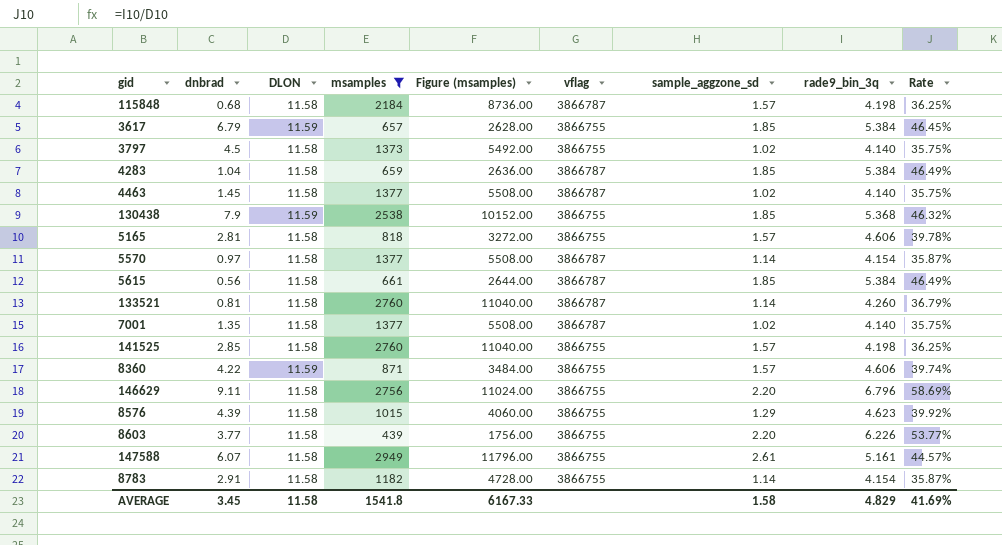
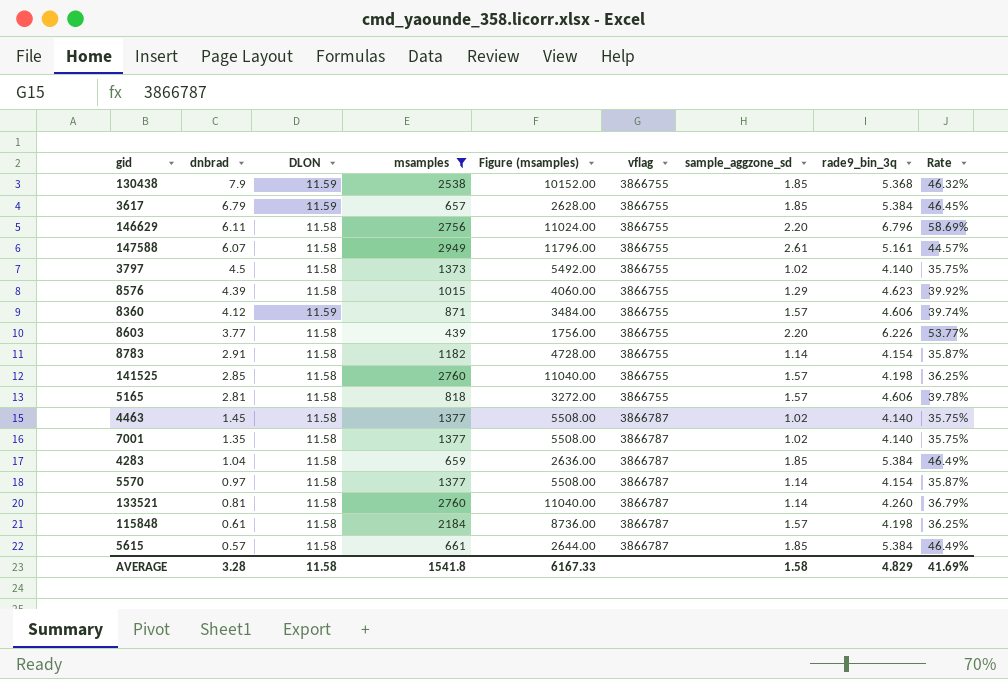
row order: none -> dnbrad descending
146629 | dnbrad: 9.11 -> 6.11
8360 | dnbrad: 4.22 -> 4.12
115848 | dnbrad: 0.68 -> 0.61
5615 | dnbrad: 0.56 -> 0.57
AVERAGE | dnbrad: 3.45 -> 3.28

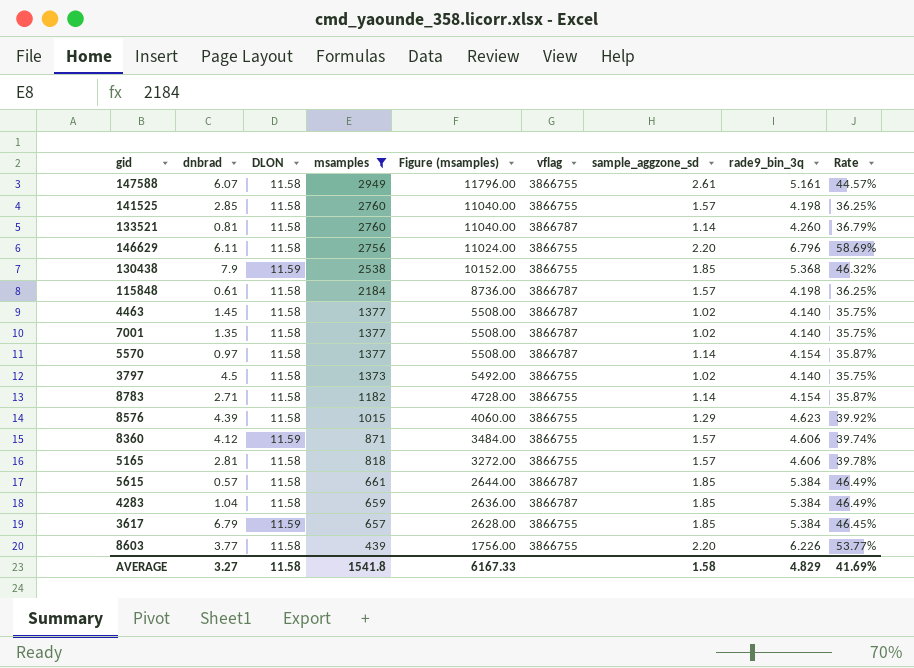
row order: dnbrad descending -> msamples descending
8783 | dnbrad: 2.91 -> 2.71
AVERAGE | dnbrad: 3.28 -> 3.27

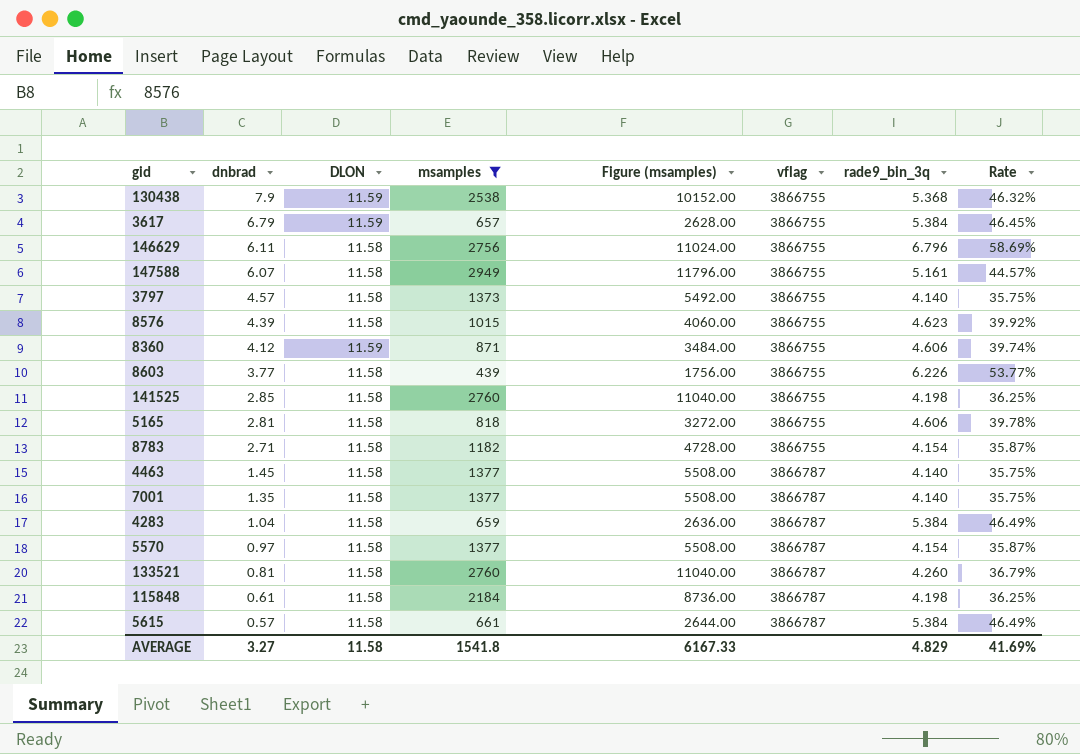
row order: msamples descending -> dnbrad descending
column sample_aggzone_sd | position: 7 -> none
3797 | dnbrad: 4.5 -> 4.57

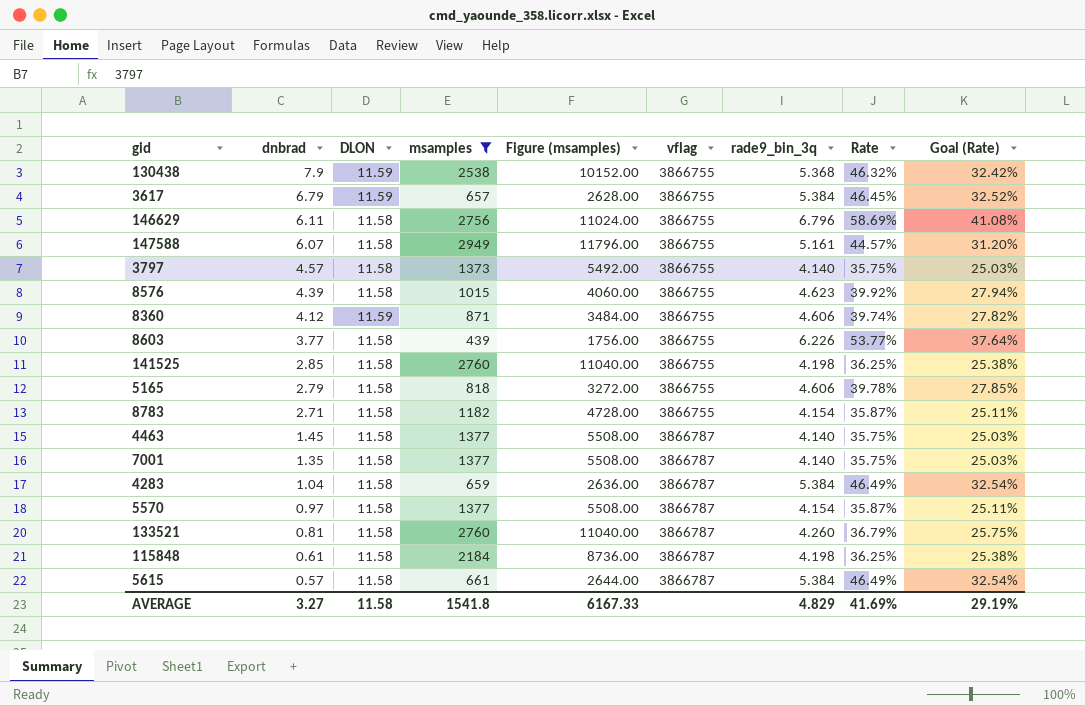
column Goal (Rate) | formula: none -> [Rate] * 0.7
5165 | dnbrad: 2.81 -> 2.79

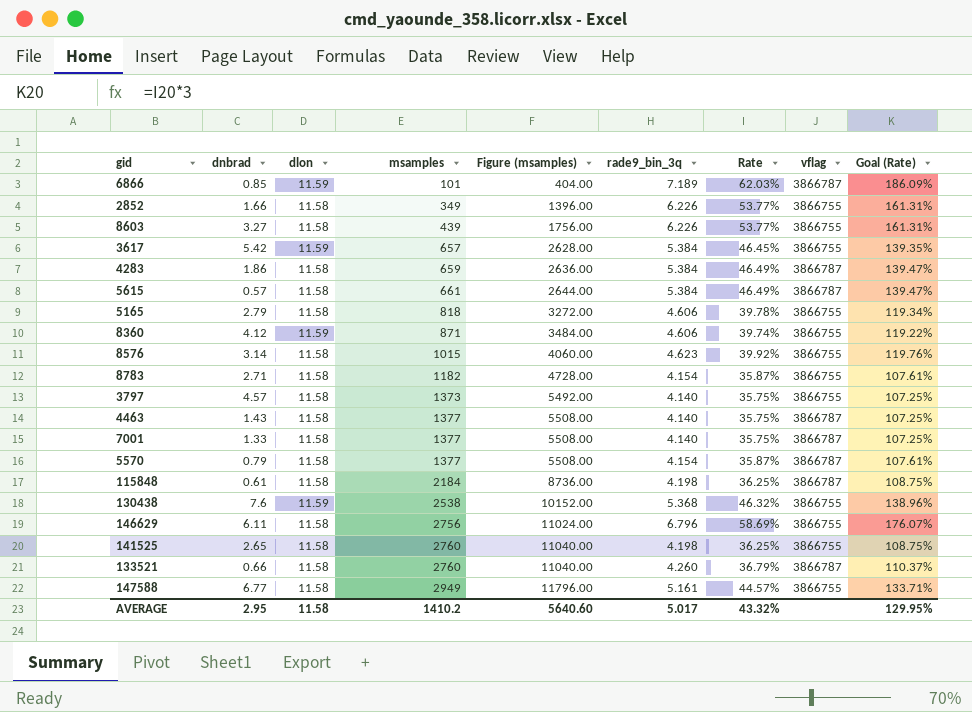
filter: msamples >= 439 -> none
row order: dnbrad descending -> msamples ascending
column name: DLON -> dlon
column vflag | position: 6 -> 8
column Goal (Rate) | formula: [Rate] * 0.7 -> [Rate] * 3
8603 | dnbrad: 3.77 -> 3.27
3617 | dnbrad: 6.79 -> 5.42
4283 | dnbrad: 1.04 -> 1.86
8576 | dnbrad: 4.39 -> 3.14
4463 | dnbrad: 1.45 -> 1.43
7001 | dnbrad: 1.35 -> 1.33
5570 | dnbrad: 0.97 -> 0.79
130438 | dnbrad: 7.9 -> 7.6
141525 | dnbrad: 2.85 -> 2.65
133521 | dnbrad: 0.81 -> 0.66
147588 | dnbrad: 6.07 -> 6.77
AVERAGE | dnbrad: 3.27 -> 2.95
AVERAGE | msamples: 1541.8 -> 1410.2
AVERAGE | Figure (msamples): 6167.33 -> 5640.60
AVERAGE | rade9_bin_3q: 4.829 -> 5.017
AVERAGE | Rate: 41.69% -> 43.32%
AVERAGE | Goal (Rate): 29.19% -> 129.95%

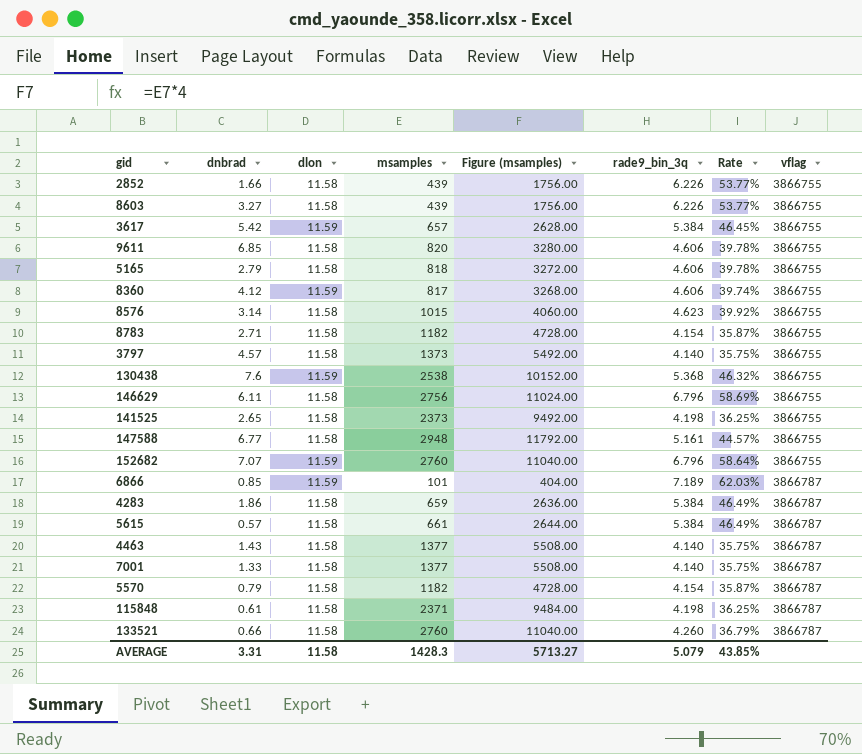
row order: msamples ascending -> vflag ascending
column Goal (Rate) | formula: [Rate] * 3 -> none
2852 | msamples: 349 -> 439
2852 | Figure (msamples): 1396.00 -> 1756.00
row 9611: none -> 6.85 | 11.58 | 820 | 3280.00 | 4.606 | 39.78% | 3866755
8360 | msamples: 871 -> 817
8360 | Figure (msamples): 3484.00 -> 3268.00
141525 | msamples: 2760 -> 2373
141525 | Figure (msamples): 11040.00 -> 9492.00
147588 | msamples: 2949 -> 2948
147588 | Figure (msamples): 11796.00 -> 11792.00
row 152682: none -> 7.07 | 11.59 | 2760 | 11040.00 | 6.796 | 58.64% | 3866755
5570 | msamples: 1377 -> 1182
5570 | Figure (msamples): 5508.00 -> 4728.00
115848 | msamples: 2184 -> 2371
115848 | Figure (msamples): 8736.00 -> 9484.00
AVERAGE | dnbrad: 2.95 -> 3.31
AVERAGE | msamples: 1410.2 -> 1428.3
AVERAGE | Figure (msamples): 5640.60 -> 5713.27
AVERAGE | rade9_bin_3q: 5.017 -> 5.079
AVERAGE | Rate: 43.32% -> 43.85%

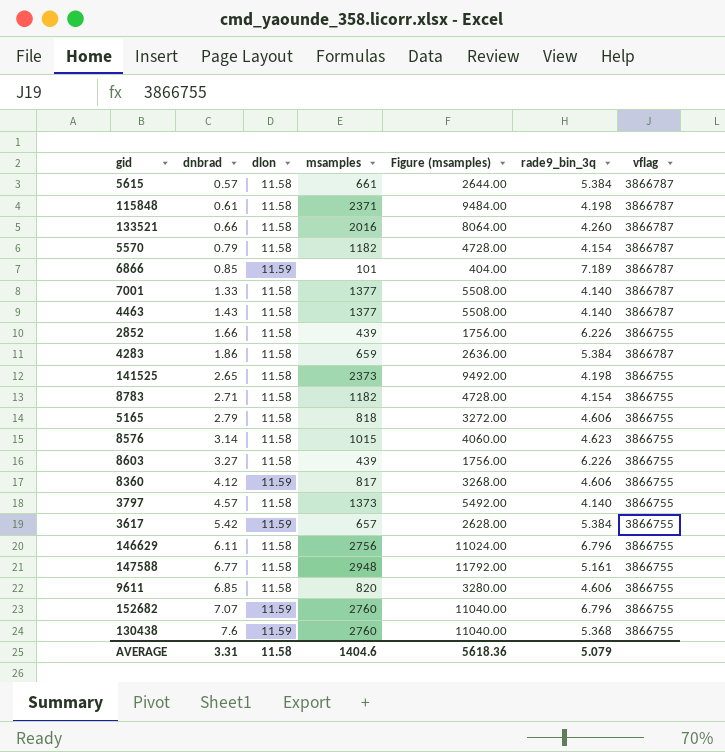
row order: vflag ascending -> dnbrad ascending
column Rate | formula: [rade9_bin_3q] / [dlon] -> none
133521 | msamples: 2760 -> 2016
133521 | Figure (msamples): 11040.00 -> 8064.00
130438 | msamples: 2538 -> 2760
130438 | Figure (msamples): 10152.00 -> 11040.00
AVERAGE | msamples: 1428.3 -> 1404.6
AVERAGE | Figure (msamples): 5713.27 -> 5618.36

